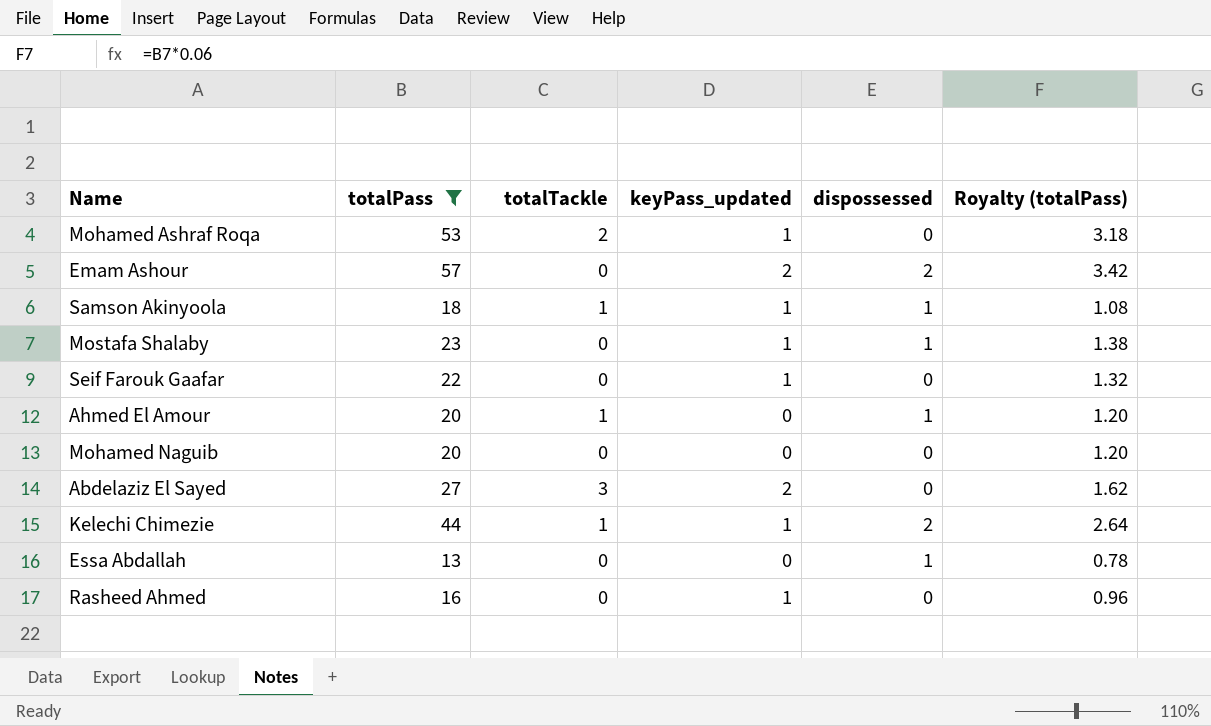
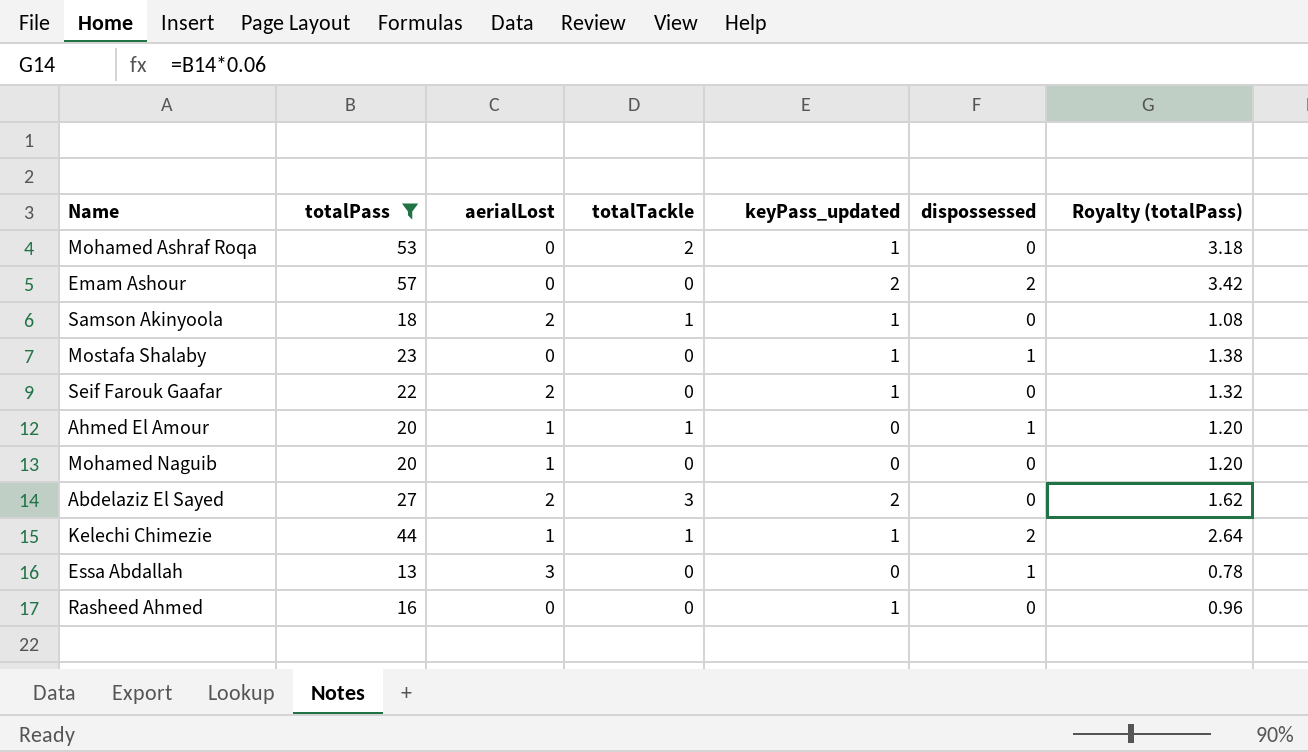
column aerialLost | position: none -> 3
Samson Akinyoola | dispossessed: 1 -> 0

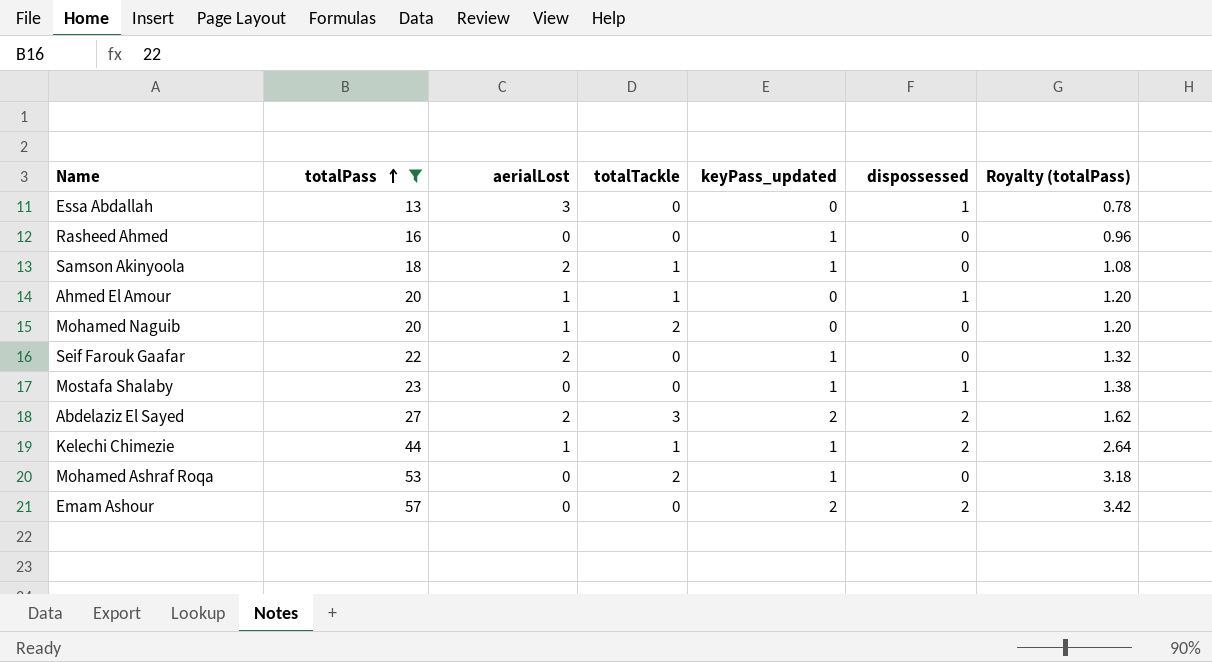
row order: none -> totalPass ascending
Mohamed Naguib | totalTackle: 0 -> 2
Abdelaziz El Sayed | dispossessed: 0 -> 2

